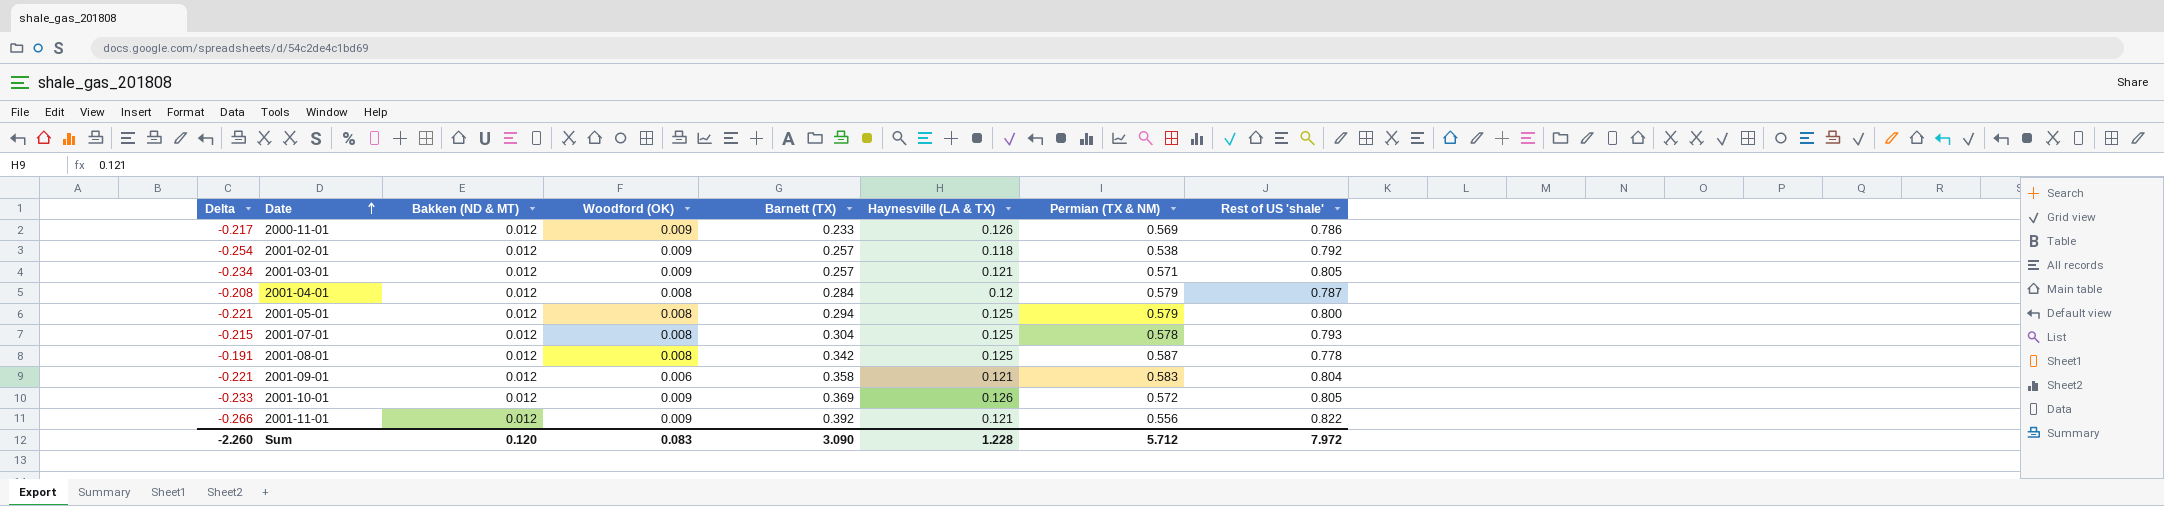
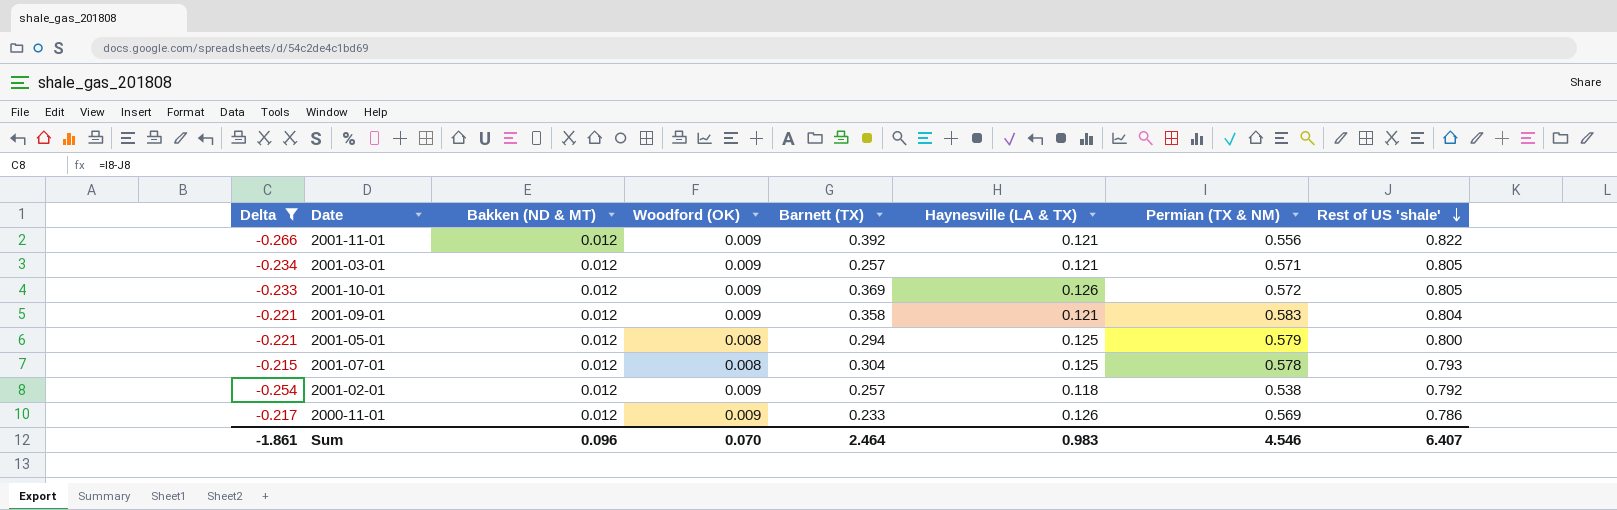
filter: none -> Delta <= -0.215
row order: Date ascending -> Rest of US 'shale' descending
2001-09-01 | Woodford (OK): 0.006 -> 0.009
Sum | Delta: -2.260 -> -1.861
Sum | Bakken (ND & MT): 0.120 -> 0.096
Sum | Woodford (OK): 0.083 -> 0.070
Sum | Barnett (TX): 3.090 -> 2.464
Sum | Haynesville (LA & TX): 1.228 -> 0.983
Sum | Permian (TX & NM): 5.712 -> 4.546
Sum | Rest of US 'shale': 7.972 -> 6.407

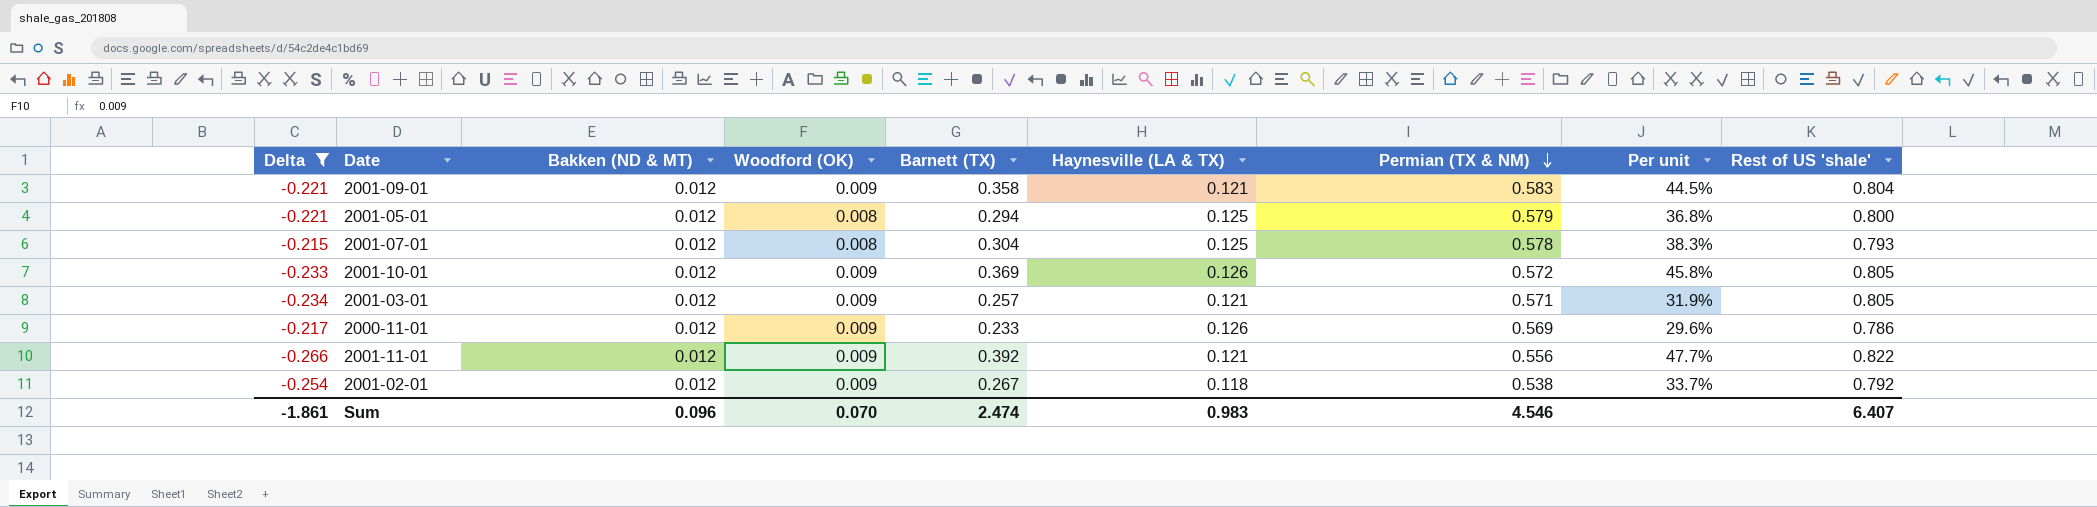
row order: Rest of US 'shale' descending -> Permian (TX & NM) descending
column Per unit | formula: none -> [Barnett (TX)] / [Rest of US 'shale']
2001-02-01 | Barnett (TX): 0.257 -> 0.267
Sum | Barnett (TX): 2.464 -> 2.474

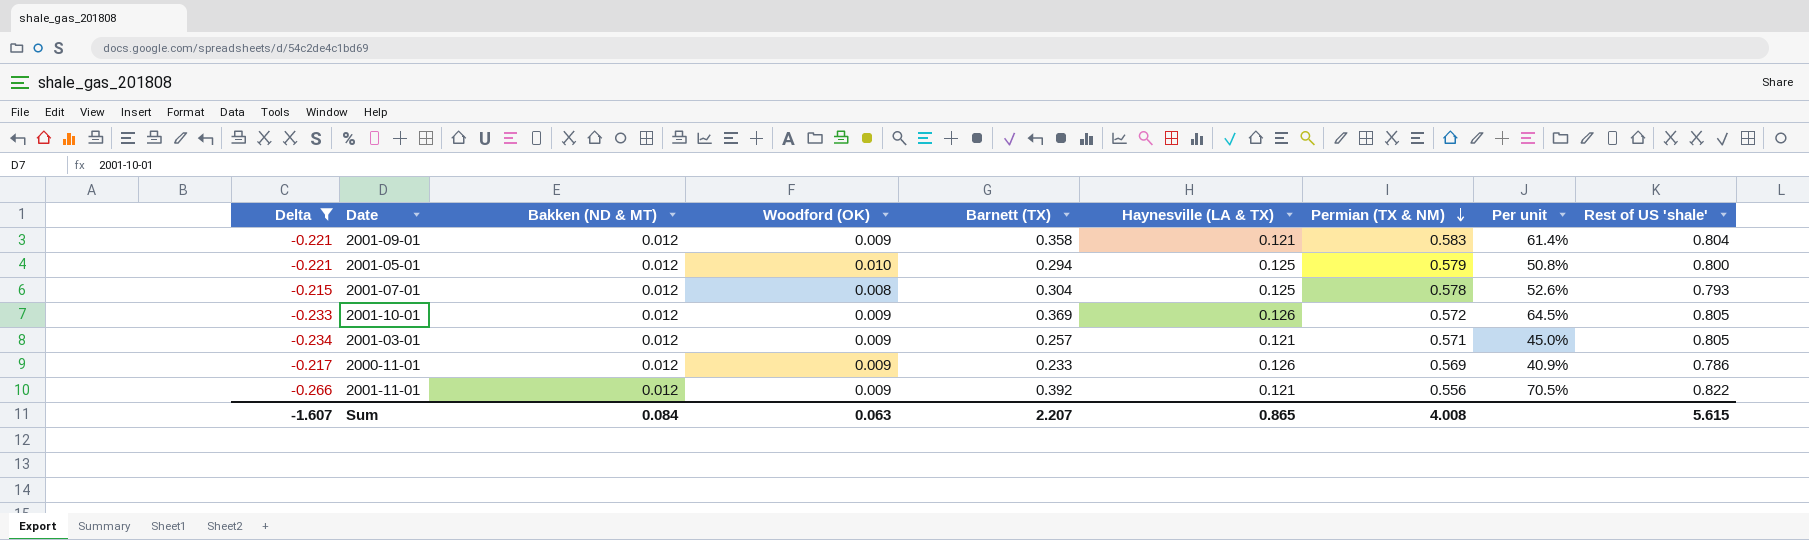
column Per unit | formula: [Barnett (TX)] / [Rest of US 'shale'] -> [Barnett (TX)] / [Permian (TX & NM)]
row 2001-02-01: -0.254 | 0.012 | 0.009 | 0.267 | 0.118 | 0.538 | 33.7% | 0.792 -> none
2001-05-01 | Woodford (OK): 0.008 -> 0.010
Sum | Delta: -1.861 -> -1.607
Sum | Bakken (ND & MT): 0.096 -> 0.084
Sum | Woodford (OK): 0.070 -> 0.063
Sum | Barnett (TX): 2.474 -> 2.207
Sum | Haynesville (LA & TX): 0.983 -> 0.865
Sum | Permian (TX & NM): 4.546 -> 4.008
Sum | Rest of US 'shale': 6.407 -> 5.615

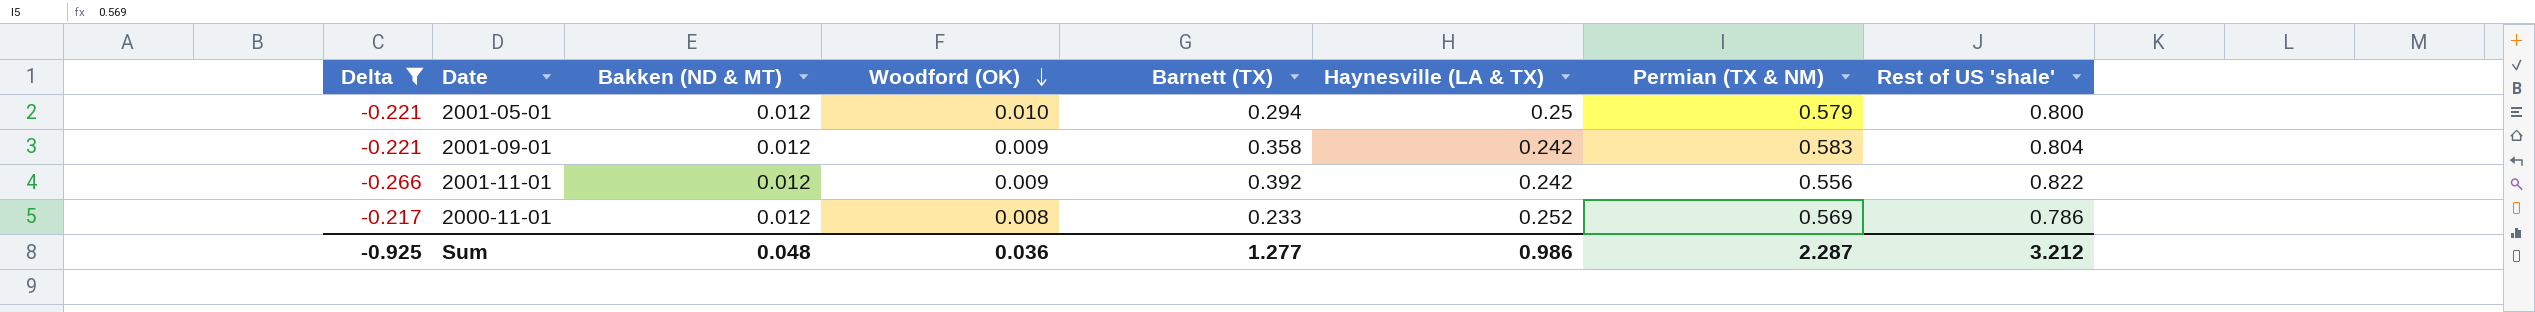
row order: Permian (TX & NM) descending -> Woodford (OK) descending
column Per unit | formula: [Barnett (TX)] / [Permian (TX & NM)] -> none
row 2001-07-01: -0.215 | 0.012 | 0.008 | 0.304 | 0.125 | 0.578 | 52.6% | 0.793 -> none
row 2001-10-01: -0.233 | 0.012 | 0.009 | 0.369 | 0.126 | 0.572 | 64.5% | 0.805 -> none
row 2001-03-01: -0.234 | 0.012 | 0.009 | 0.257 | 0.121 | 0.571 | 45.0% | 0.805 -> none
2001-05-01 | Haynesville (LA & TX): 0.125 -> 0.25
2001-09-01 | Haynesville (LA & TX): 0.121 -> 0.242
2001-11-01 | Haynesville (LA & TX): 0.121 -> 0.242
2000-11-01 | Woodford (OK): 0.009 -> 0.008
2000-11-01 | Haynesville (LA & TX): 0.126 -> 0.252
Sum | Delta: -1.607 -> -0.925
Sum | Bakken (ND & MT): 0.084 -> 0.048
Sum | Woodford (OK): 0.063 -> 0.036
Sum | Barnett (TX): 2.207 -> 1.277
Sum | Haynesville (LA & TX): 0.865 -> 0.986
Sum | Permian (TX & NM): 4.008 -> 2.287
Sum | Rest of US 'shale': 5.615 -> 3.212

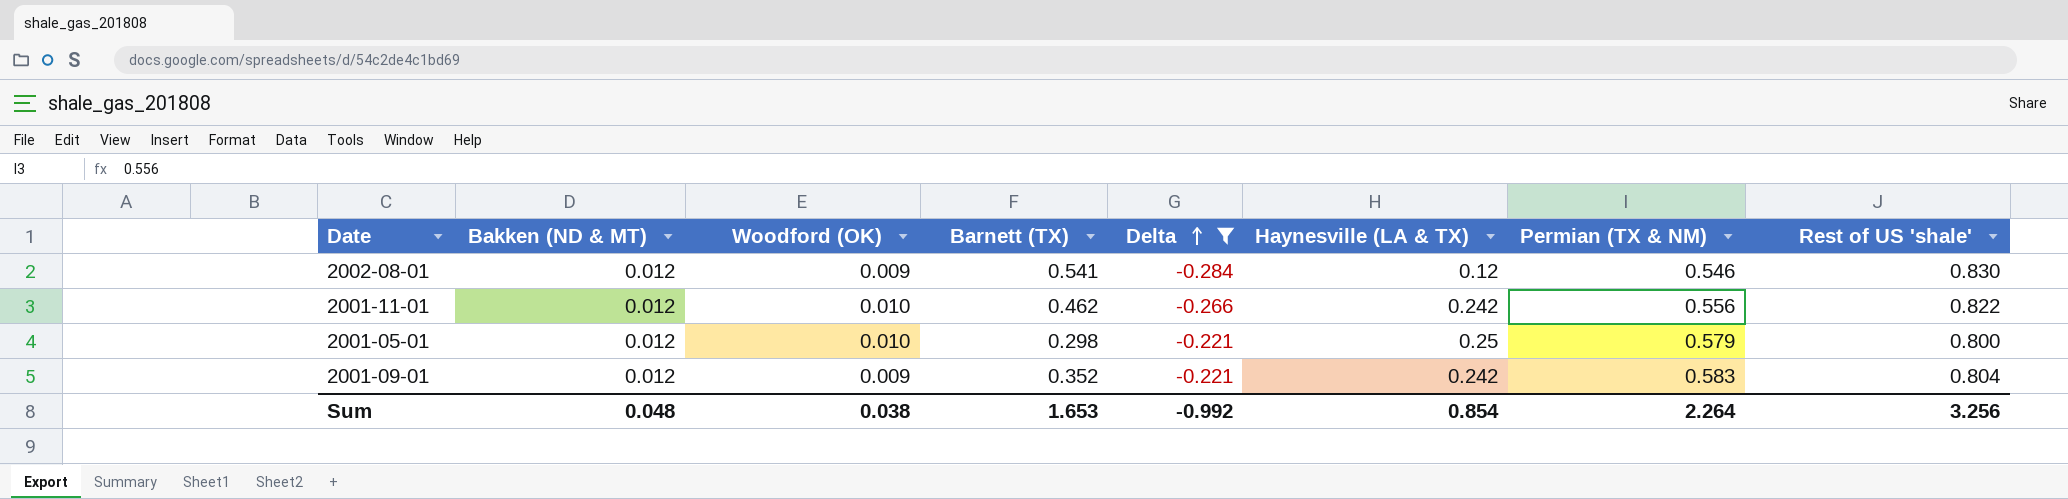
row order: Woodford (OK) descending -> Delta ascending
column Delta | position: 1 -> 5
row 2000-11-01: -0.217 | 0.012 | 0.008 | 0.233 | 0.252 | 0.569 | 0.786 -> none
row 2002-08-01: none -> 0.012 | 0.009 | 0.541 | -0.284 | 0.12 | 0.546 | 0.830
2001-11-01 | Woodford (OK): 0.009 -> 0.010
2001-11-01 | Barnett (TX): 0.392 -> 0.462
2001-05-01 | Barnett (TX): 0.294 -> 0.298
2001-09-01 | Barnett (TX): 0.358 -> 0.352
Sum | Woodford (OK): 0.036 -> 0.038
Sum | Barnett (TX): 1.277 -> 1.653
Sum | Delta: -0.925 -> -0.992
Sum | Haynesville (LA & TX): 0.986 -> 0.854
Sum | Permian (TX & NM): 2.287 -> 2.264
Sum | Rest of US 'shale': 3.212 -> 3.256

